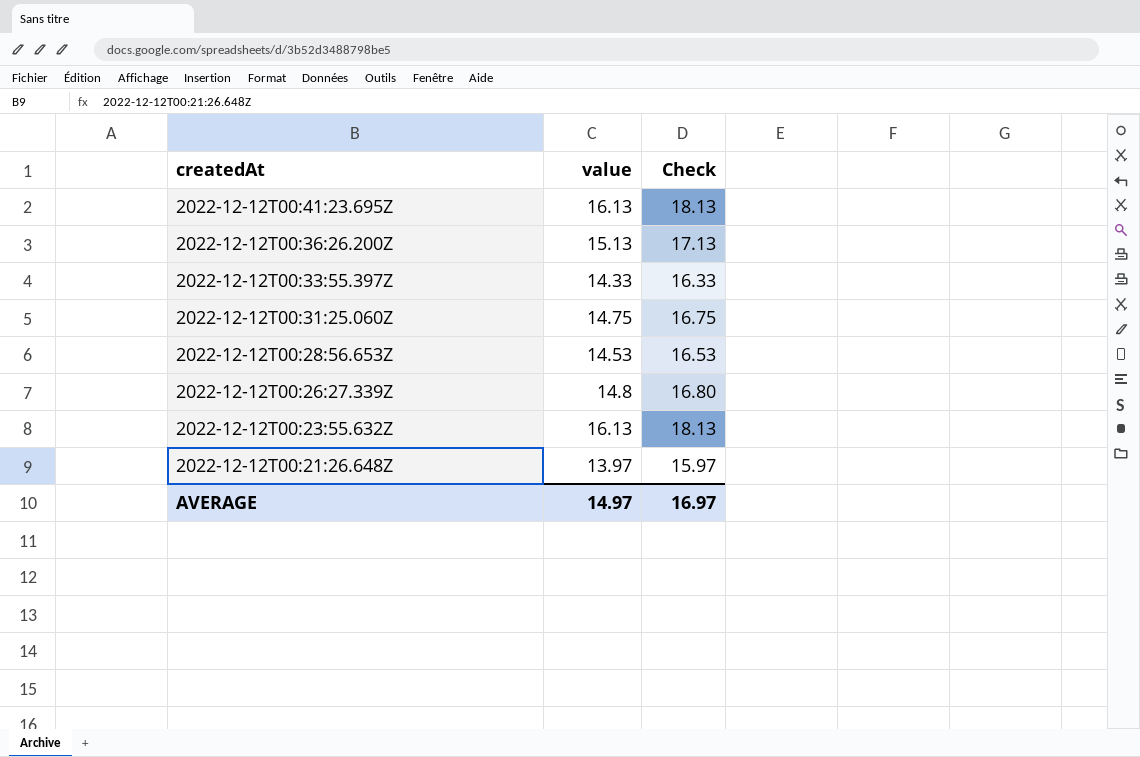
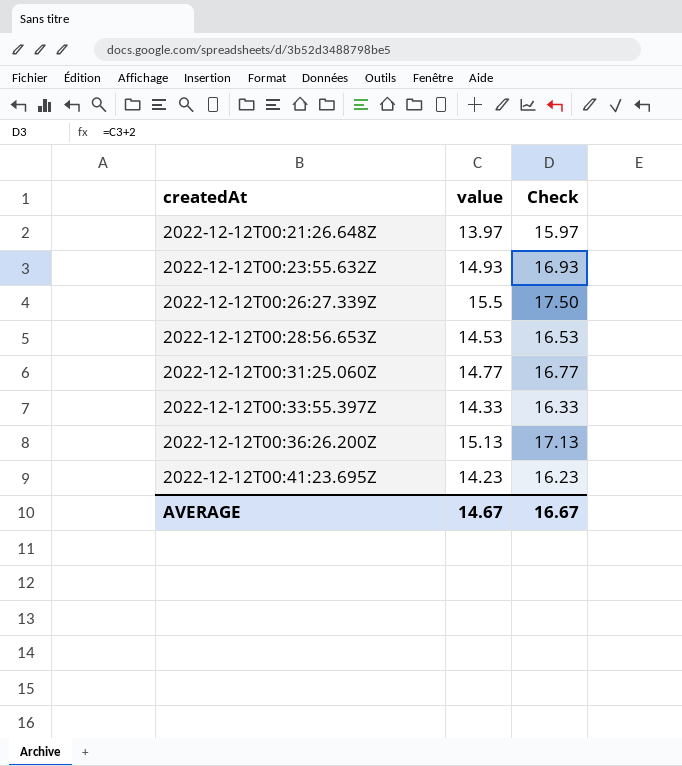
row order: createdAt descending -> createdAt ascending
2022-12-12T00:23:55.632Z | value: 16.13 -> 14.93
2022-12-12T00:23:55.632Z | Check: 18.13 -> 16.93
2022-12-12T00:26:27.339Z | value: 14.8 -> 15.5
2022-12-12T00:26:27.339Z | Check: 16.80 -> 17.50
2022-12-12T00:31:25.060Z | value: 14.75 -> 14.77
2022-12-12T00:31:25.060Z | Check: 16.75 -> 16.77
2022-12-12T00:41:23.695Z | value: 16.13 -> 14.23
2022-12-12T00:41:23.695Z | Check: 18.13 -> 16.23
AVERAGE | value: 14.97 -> 14.67
AVERAGE | Check: 16.97 -> 16.67

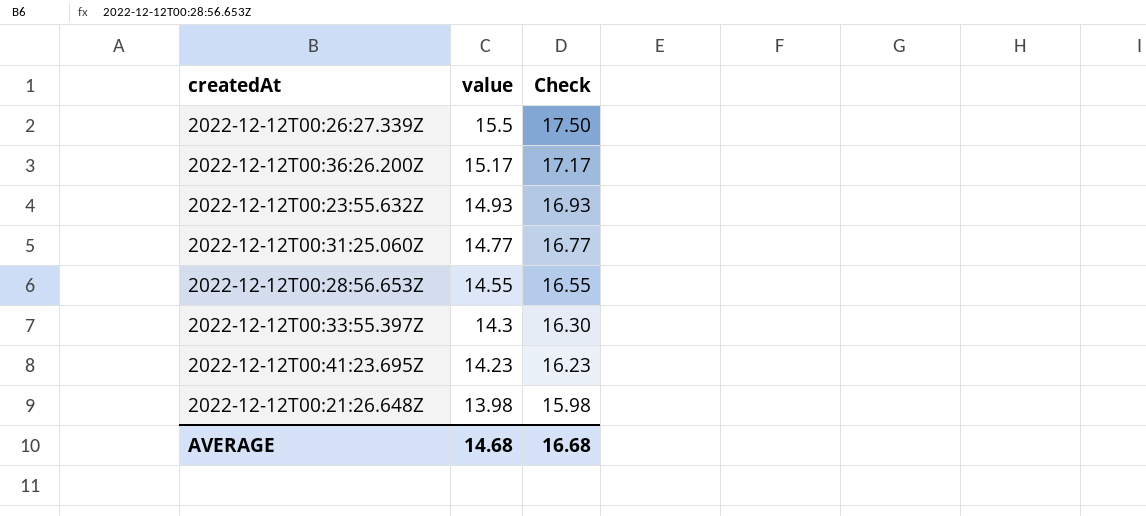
row order: createdAt ascending -> value descending
2022-12-12T00:36:26.200Z | value: 15.13 -> 15.17
2022-12-12T00:36:26.200Z | Check: 17.13 -> 17.17
2022-12-12T00:28:56.653Z | value: 14.53 -> 14.55
2022-12-12T00:28:56.653Z | Check: 16.53 -> 16.55
2022-12-12T00:33:55.397Z | value: 14.33 -> 14.3
2022-12-12T00:33:55.397Z | Check: 16.33 -> 16.30
2022-12-12T00:21:26.648Z | value: 13.97 -> 13.98
2022-12-12T00:21:26.648Z | Check: 15.97 -> 15.98
AVERAGE | value: 14.67 -> 14.68
AVERAGE | Check: 16.67 -> 16.68

